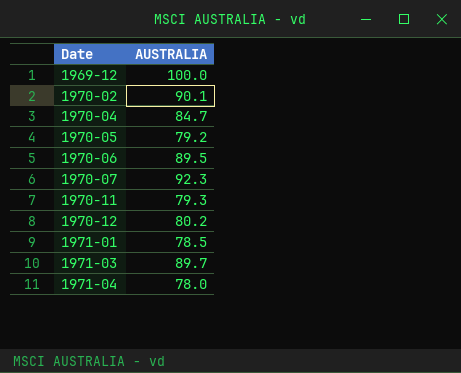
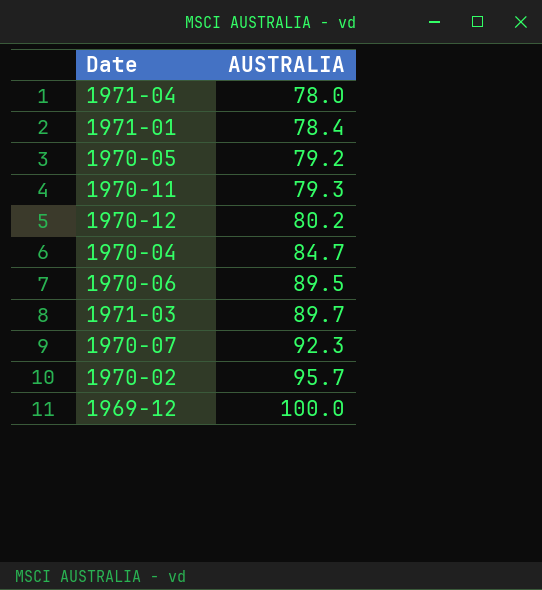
row order: Date ascending -> AUSTRALIA ascending
1971-01 | AUSTRALIA: 78.5 -> 78.4
1970-02 | AUSTRALIA: 90.1 -> 95.7

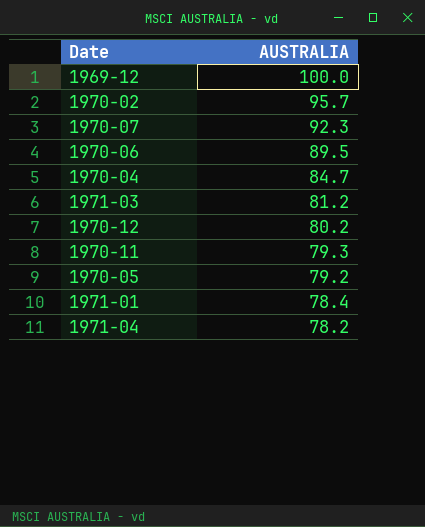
row order: AUSTRALIA ascending -> AUSTRALIA descending
1971-03 | AUSTRALIA: 89.7 -> 81.2
1971-04 | AUSTRALIA: 78.0 -> 78.2

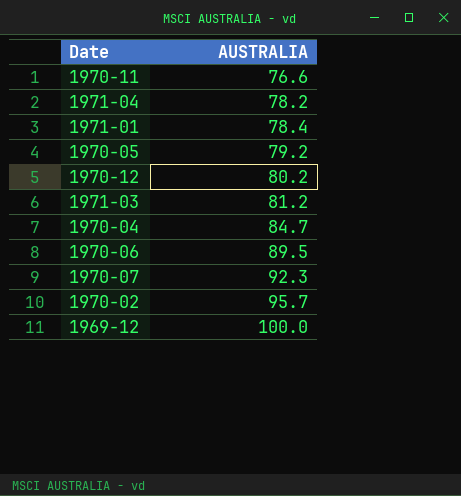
row order: AUSTRALIA descending -> AUSTRALIA ascending
1970-11 | AUSTRALIA: 79.3 -> 76.6

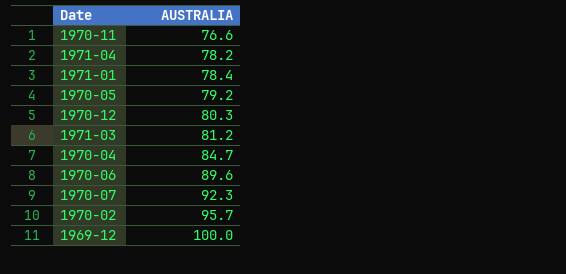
1970-12 | AUSTRALIA: 80.2 -> 80.3
1970-06 | AUSTRALIA: 89.5 -> 89.6

